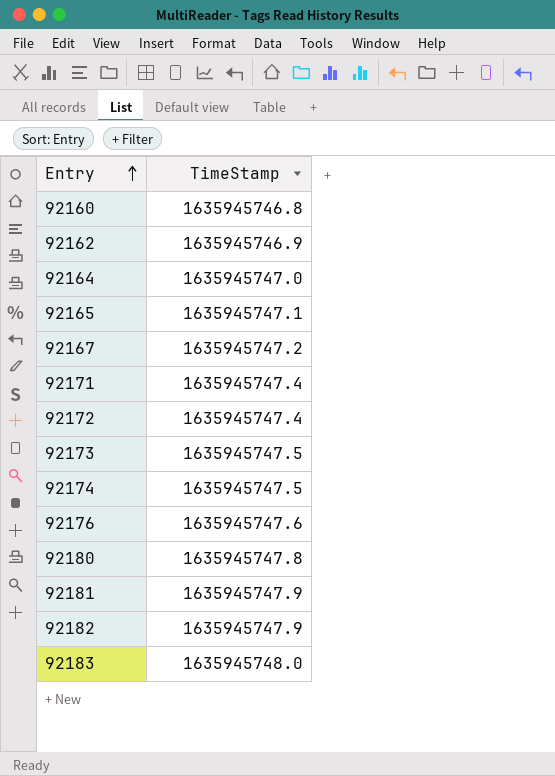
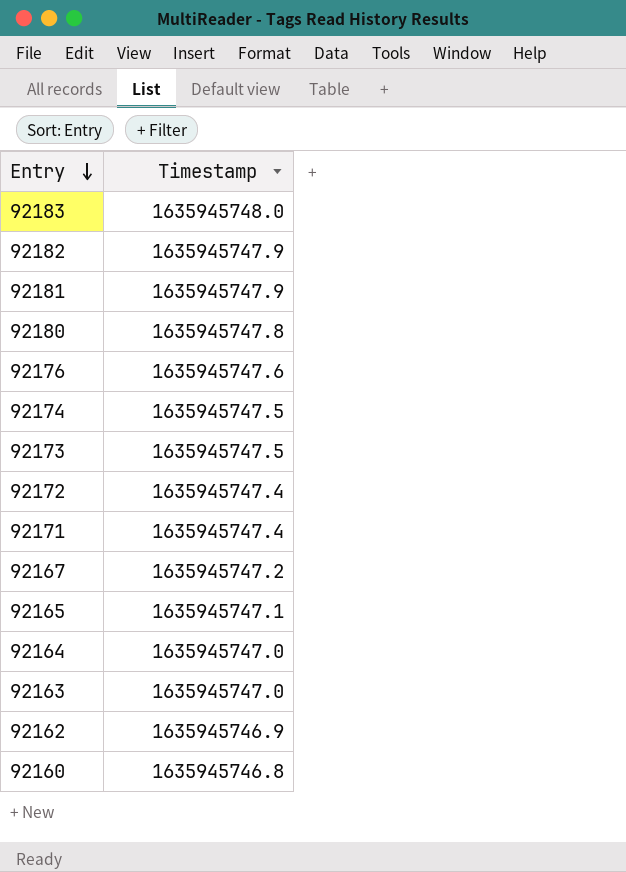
row order: Entry ascending -> Entry descending
column name: TimeStamp -> Timestamp
row 92163: none -> 1635945747.0

